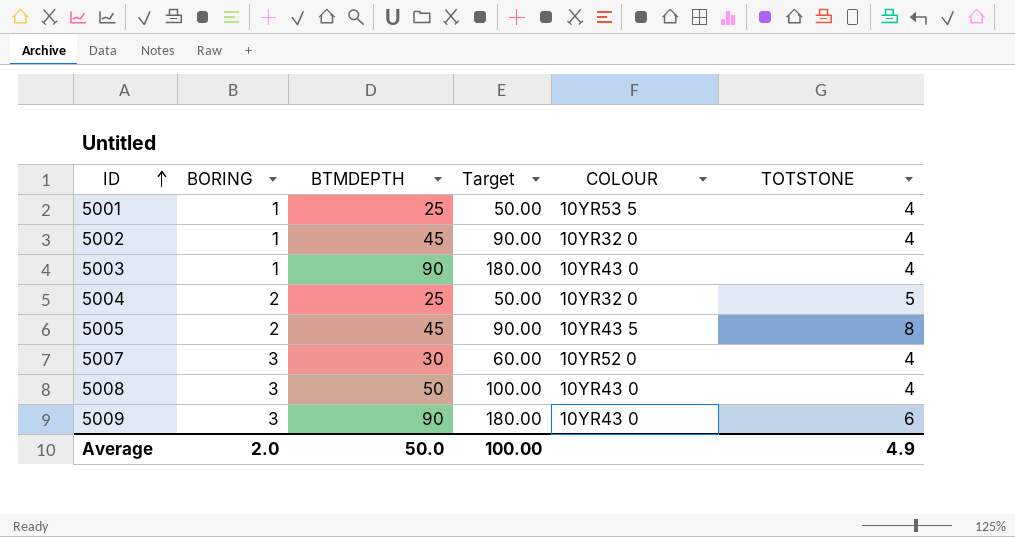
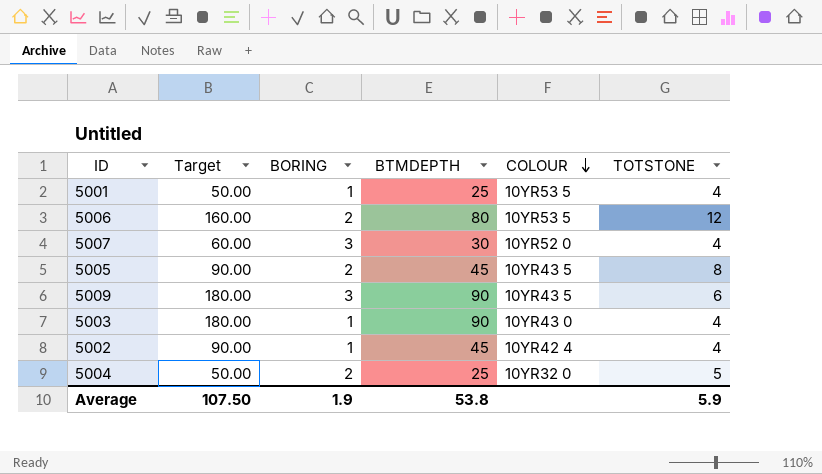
row order: ID ascending -> COLOUR descending
column Target | position: 4 -> 2
row 5008: 3 | 50 | 100.00 | 10YR43 0 | 4 -> none
row 5006: none -> 160.00 | 2 | 80 | 10YR53 5 | 12
5009 | COLOUR: 10YR43 0 -> 10YR43 5
5002 | COLOUR: 10YR32 0 -> 10YR42 4
Average | Target: 100.00 -> 107.50
Average | BORING: 2.0 -> 1.9
Average | BTMDEPTH: 50.0 -> 53.8
Average | TOTSTONE: 4.9 -> 5.9

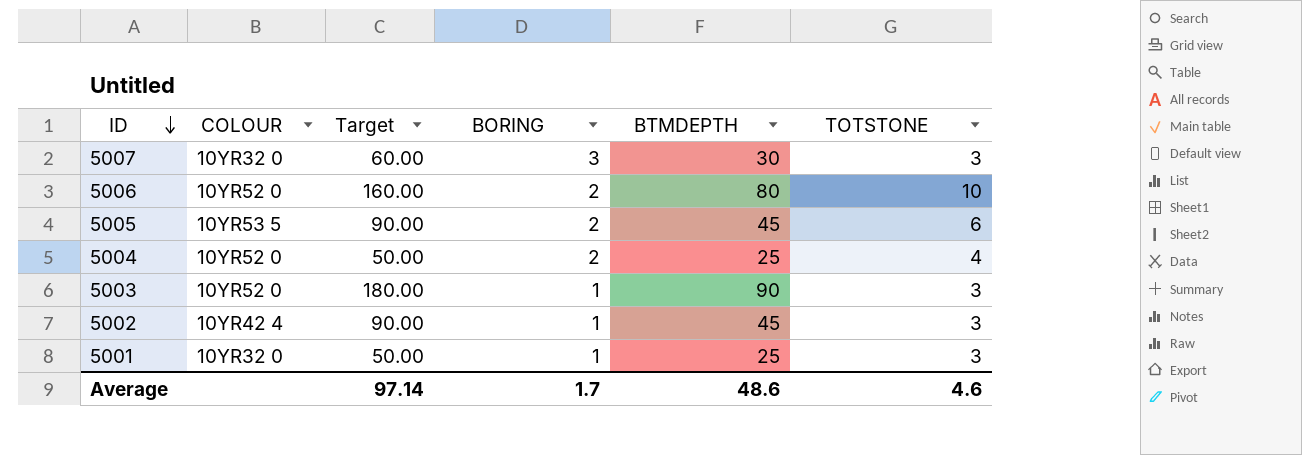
row order: COLOUR descending -> ID descending
column COLOUR | position: 5 -> 2
row 5009: 180.00 | 3 | 90 | 10YR43 5 | 6 -> none
5007 | COLOUR: 10YR52 0 -> 10YR32 0
5007 | TOTSTONE: 4 -> 3
5006 | COLOUR: 10YR53 5 -> 10YR52 0
5006 | TOTSTONE: 12 -> 10
5005 | COLOUR: 10YR43 5 -> 10YR53 5
5005 | TOTSTONE: 8 -> 6
5004 | COLOUR: 10YR32 0 -> 10YR52 0
5004 | TOTSTONE: 5 -> 4
5003 | COLOUR: 10YR43 0 -> 10YR52 0
5003 | TOTSTONE: 4 -> 3
5002 | TOTSTONE: 4 -> 3
5001 | COLOUR: 10YR53 5 -> 10YR32 0
5001 | TOTSTONE: 4 -> 3
Average | Target: 107.50 -> 97.14
Average | BORING: 1.9 -> 1.7
Average | BTMDEPTH: 53.8 -> 48.6
Average | TOTSTONE: 5.9 -> 4.6

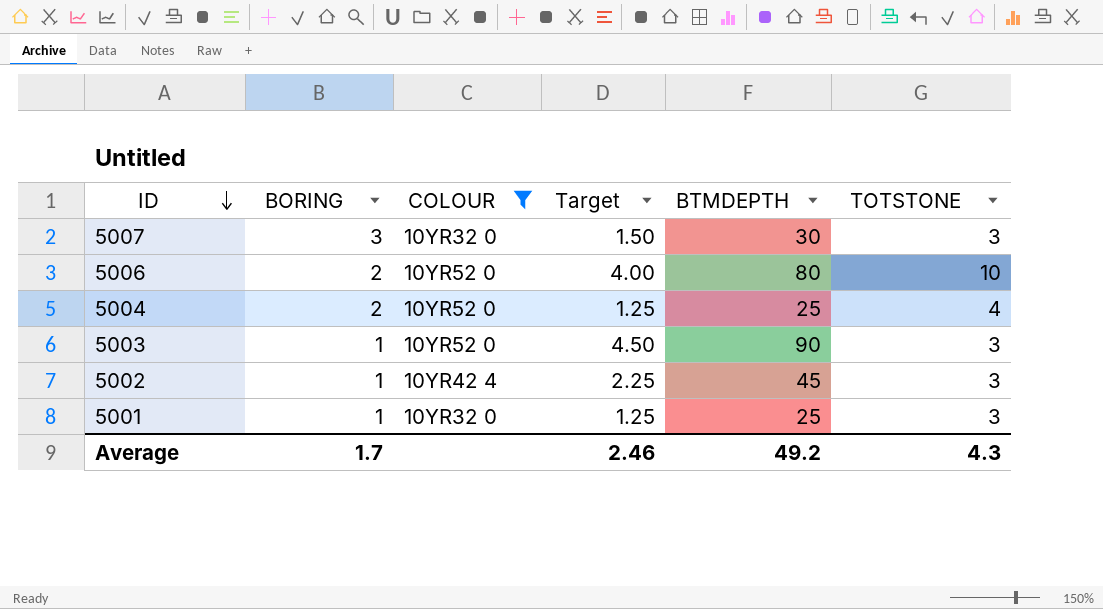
filter: none -> COLOUR != 10YR53 5
column BORING | position: 4 -> 2
column Target | formula: [BTMDEPTH] * 2 -> [BTMDEPTH] * 0.05
Average | Target: 97.14 -> 2.46
Average | BTMDEPTH: 48.6 -> 49.2
Average | TOTSTONE: 4.6 -> 4.3

